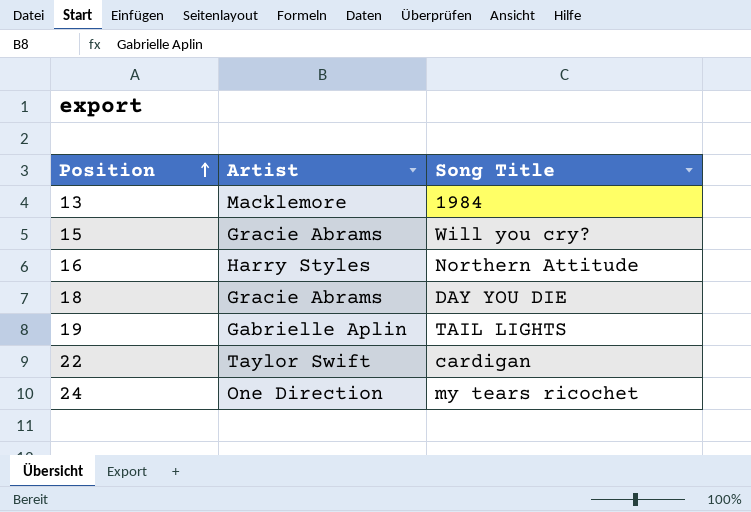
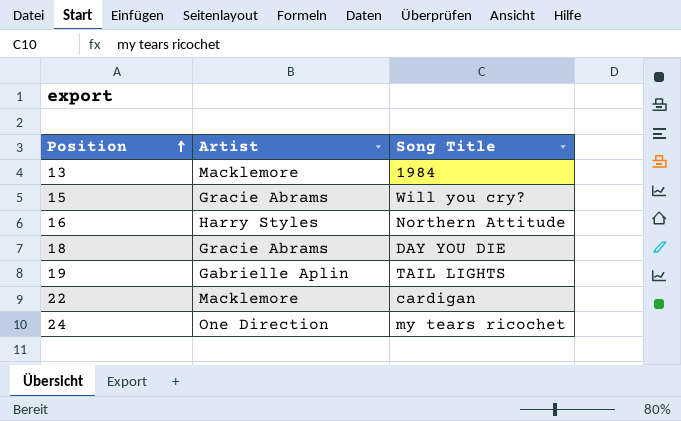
22 | Artist: Taylor Swift -> Macklemore

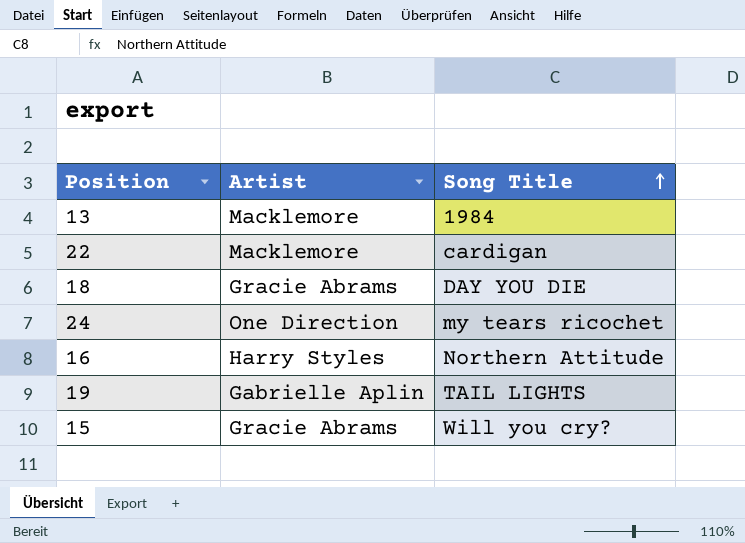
row order: Position ascending -> Song Title ascending

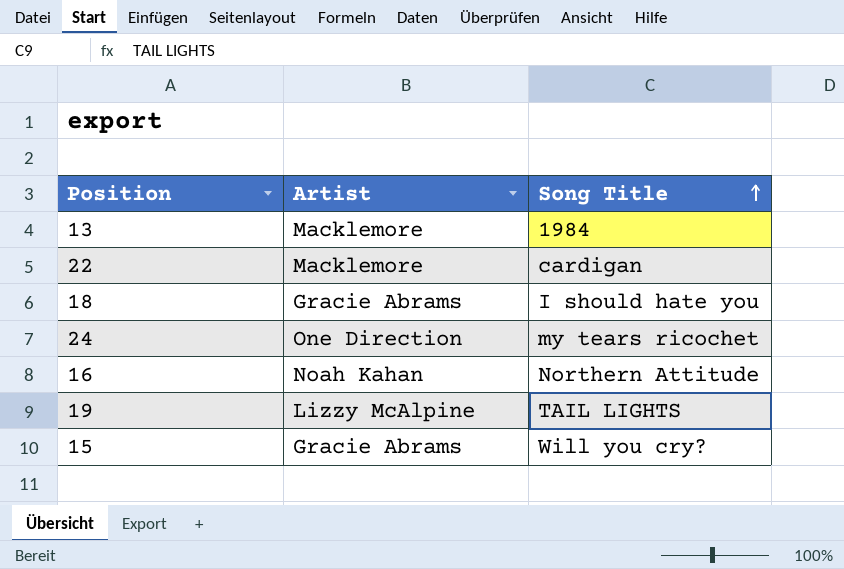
18 | Song Title: DAY YOU DIE -> I should hate you
16 | Artist: Harry Styles -> Noah Kahan
19 | Artist: Gabrielle Aplin -> Lizzy McAlpine

